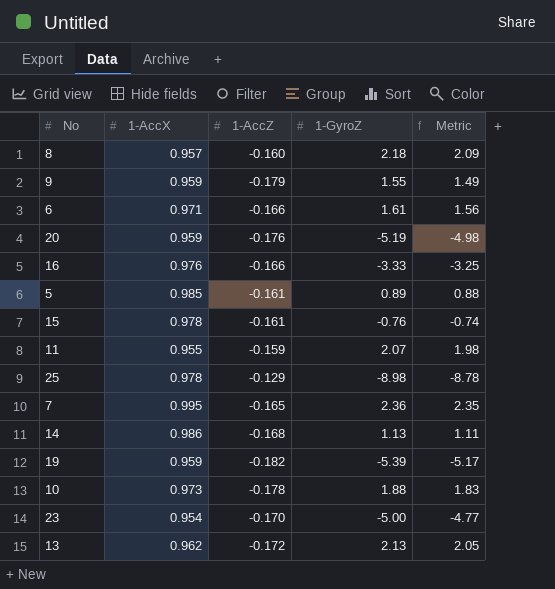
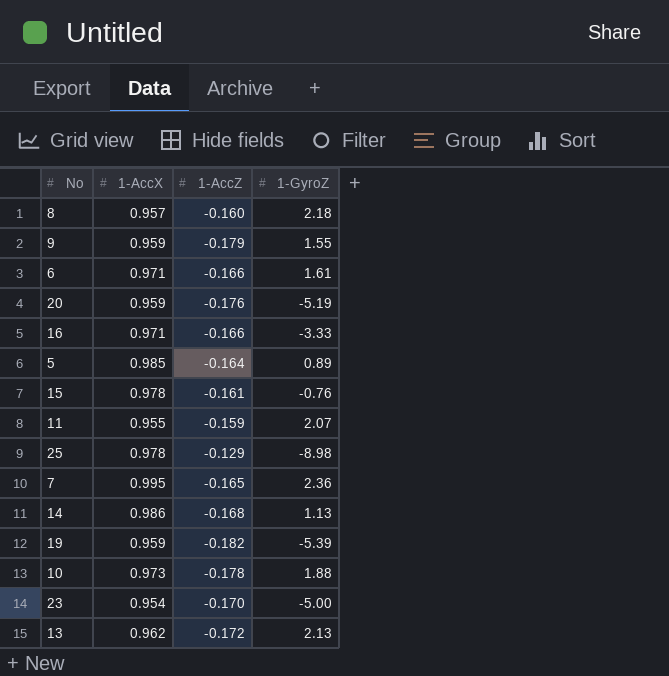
column Metric | formula: [1-AccX] * [1-GyroZ] -> none
16 | 1-AccX: 0.976 -> 0.971
5 | 1-AccZ: -0.161 -> -0.164

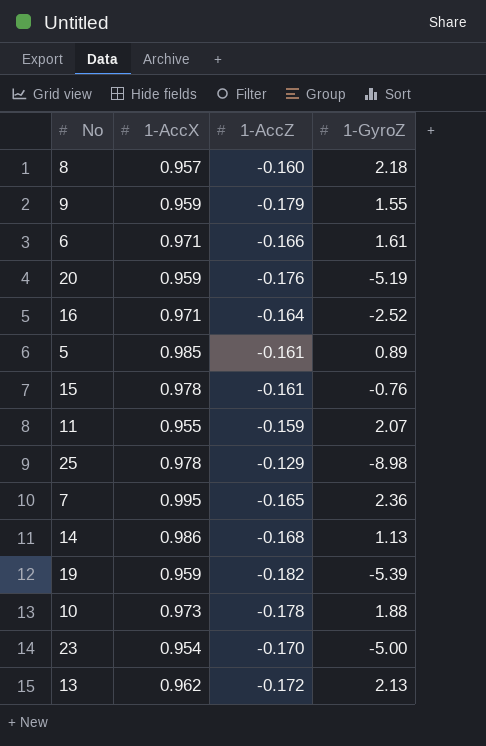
16 | 1-AccZ: -0.166 -> -0.164
16 | 1-GyroZ: -3.33 -> -2.52
5 | 1-AccZ: -0.164 -> -0.161

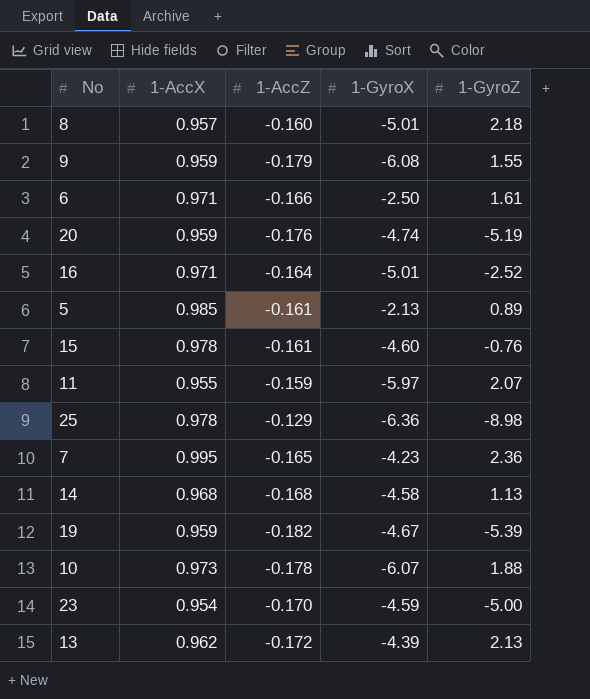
column 1-GyroX | position: none -> 4
14 | 1-AccX: 0.986 -> 0.968

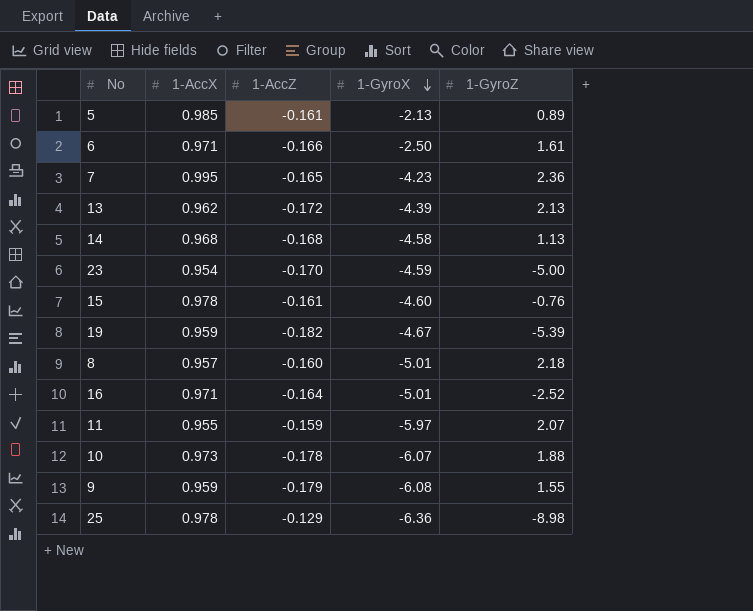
row order: none -> 1-GyroX descending
row 20: 0.959 | -0.176 | -4.74 | -5.19 -> none

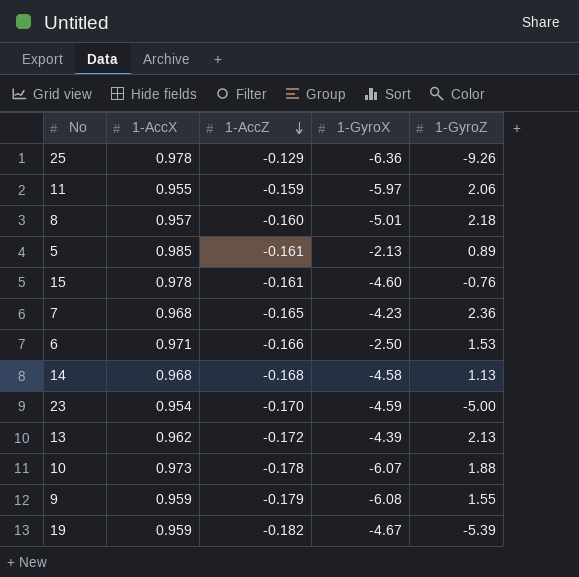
row order: 1-GyroX descending -> 1-AccZ descending
row 16: 0.971 | -0.164 | -5.01 | -2.52 -> none
25 | 1-GyroZ: -8.98 -> -9.26
11 | 1-GyroZ: 2.07 -> 2.06
7 | 1-AccX: 0.995 -> 0.968
6 | 1-GyroZ: 1.61 -> 1.53

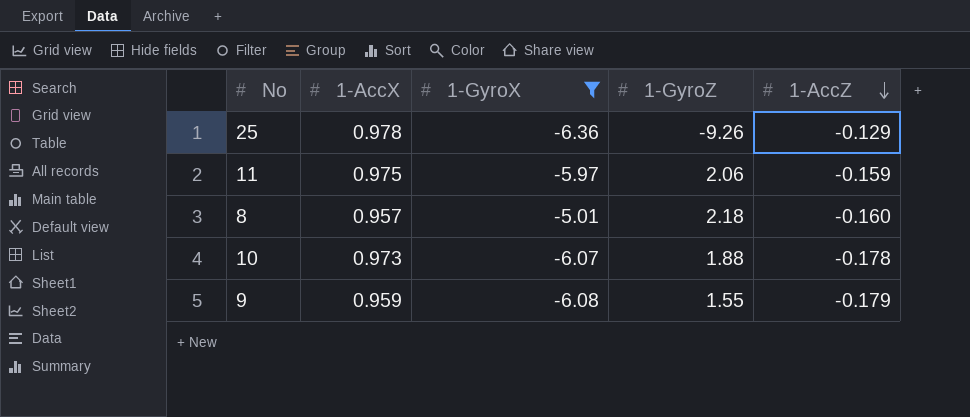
filter: none -> 1-GyroX <= -5.01
column 1-AccZ | position: 3 -> 5
11 | 1-AccX: 0.955 -> 0.975

